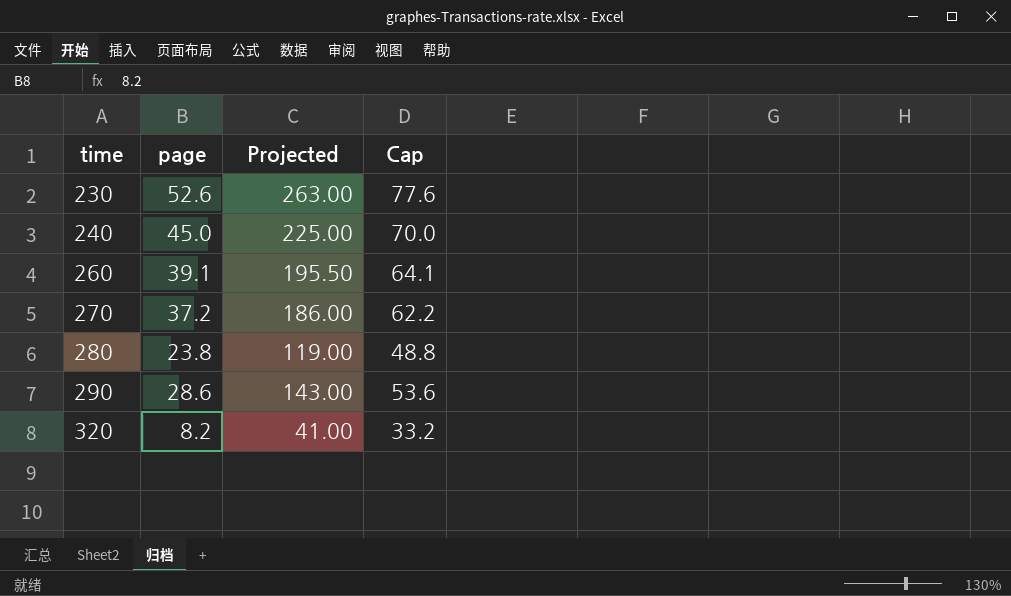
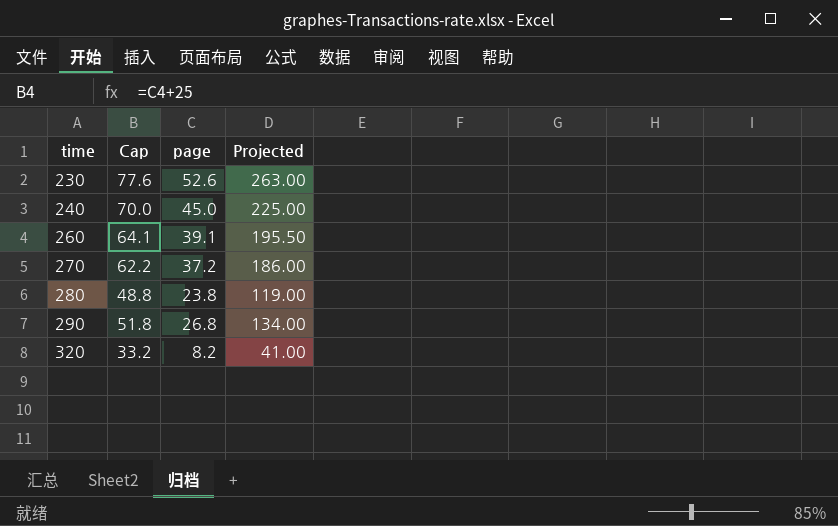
column Cap | position: 4 -> 2
290 | Cap: 53.6 -> 51.8
290 | page: 28.6 -> 26.8
290 | Projected: 143.00 -> 134.00

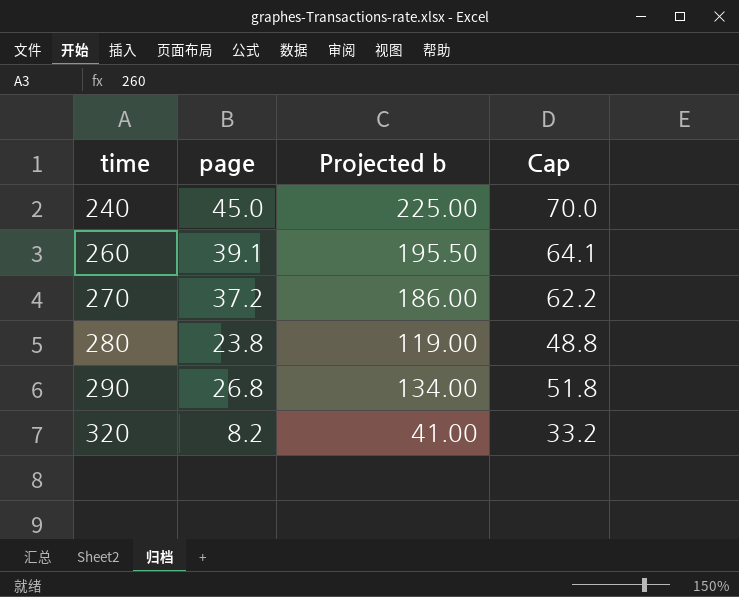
column name: Projected -> Projected b
column Cap | position: 2 -> 4
row 230: 77.6 | 52.6 | 263.00 -> none

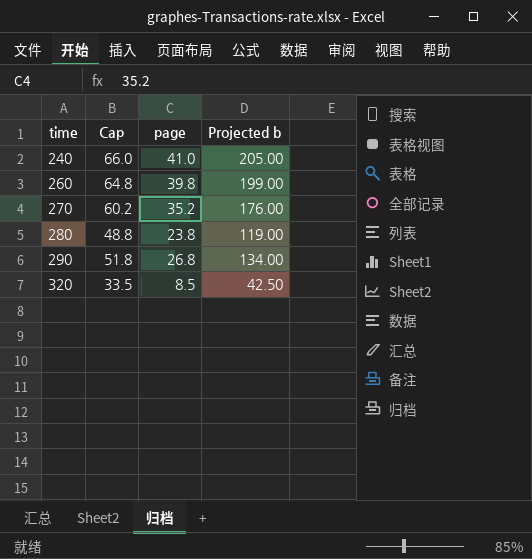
column Cap | position: 4 -> 2
240 | Cap: 70.0 -> 66.0
240 | page: 45.0 -> 41.0
240 | Projected b: 225.00 -> 205.00
260 | Cap: 64.1 -> 64.8
260 | page: 39.1 -> 39.8
260 | Projected b: 195.50 -> 199.00
270 | Cap: 62.2 -> 60.2
270 | page: 37.2 -> 35.2
270 | Projected b: 186.00 -> 176.00
320 | Cap: 33.2 -> 33.5
320 | page: 8.2 -> 8.5
320 | Projected b: 41.00 -> 42.50

